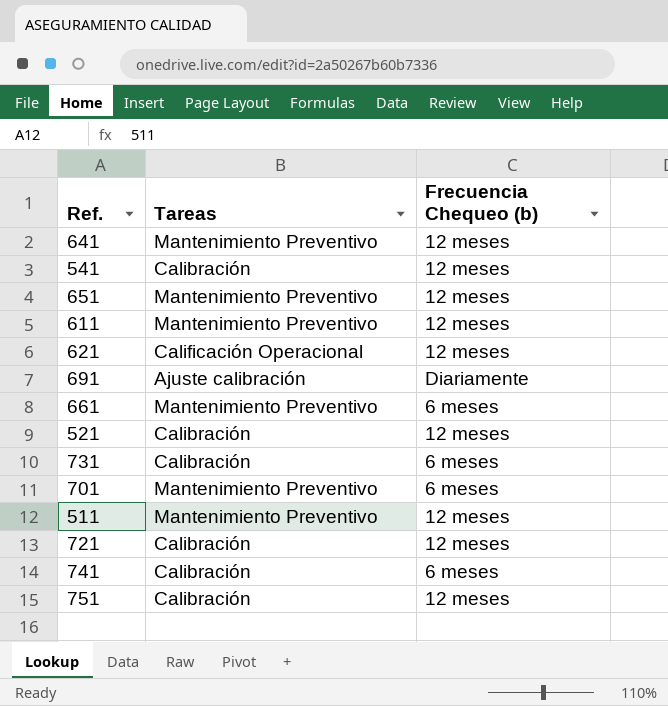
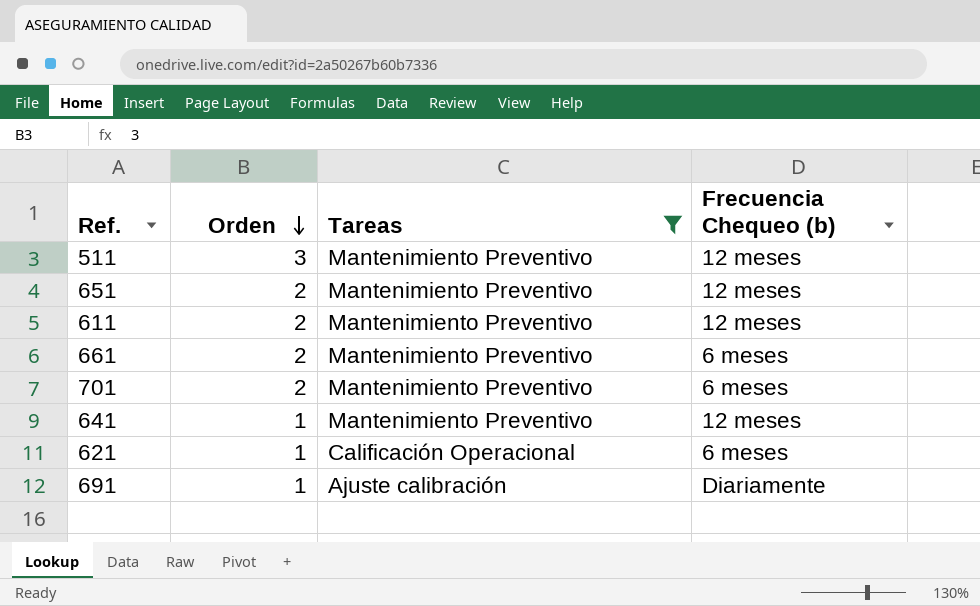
filter: none -> Tareas != Calibración
row order: none -> Orden descending
column Orden | position: none -> 2
621 | Frecuencia Chequeo (b): 12 meses -> 6 meses

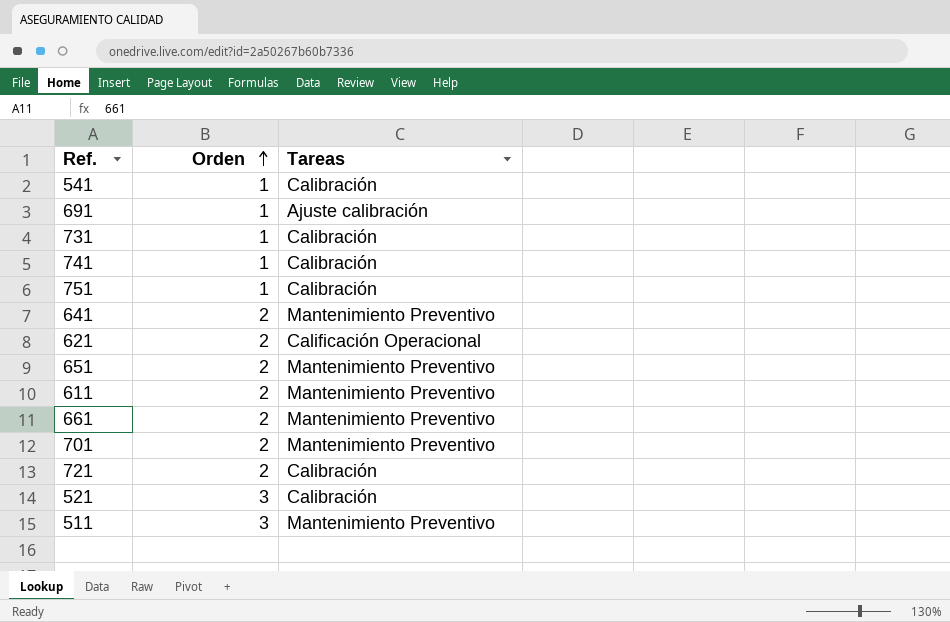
filter: Tareas != Calibración -> none
row order: Orden descending -> Orden ascending
column Frecuencia Chequeo (b) | position: 4 -> none
641 | Orden: 1 -> 2
621 | Orden: 1 -> 2

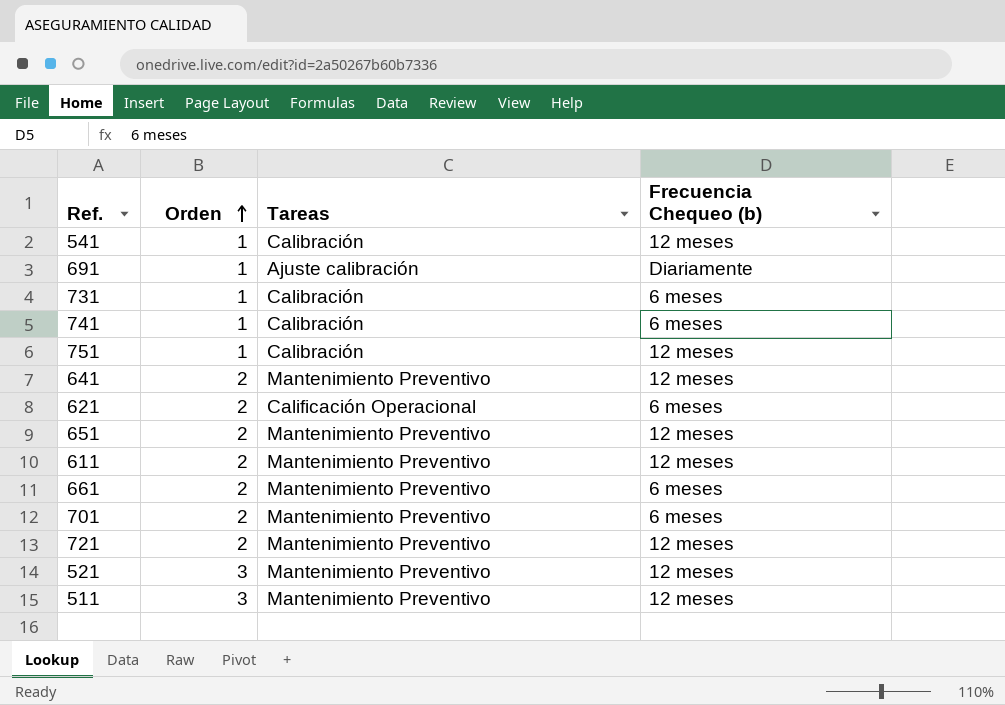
column Frecuencia Chequeo (b) | position: none -> 4
721 | Tareas: Calibración -> Mantenimiento Preventivo
521 | Tareas: Calibración -> Mantenimiento Preventivo

